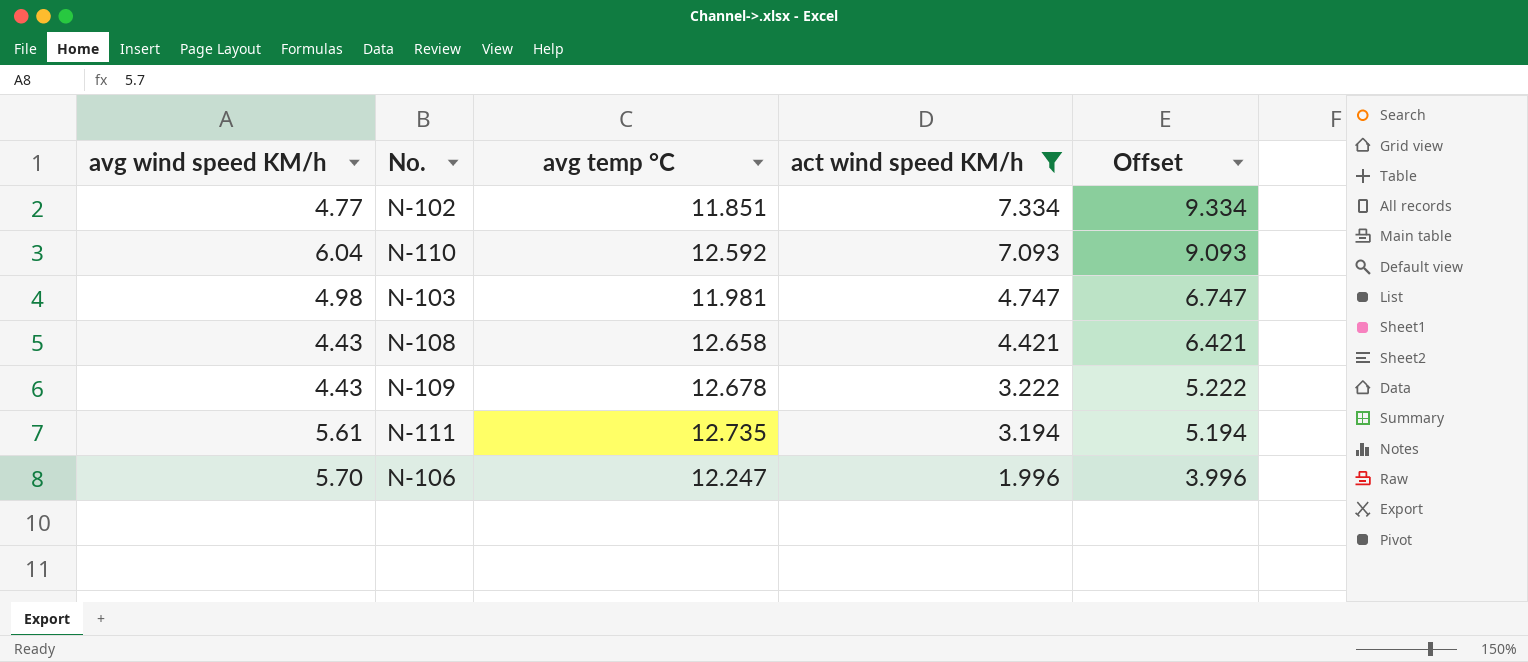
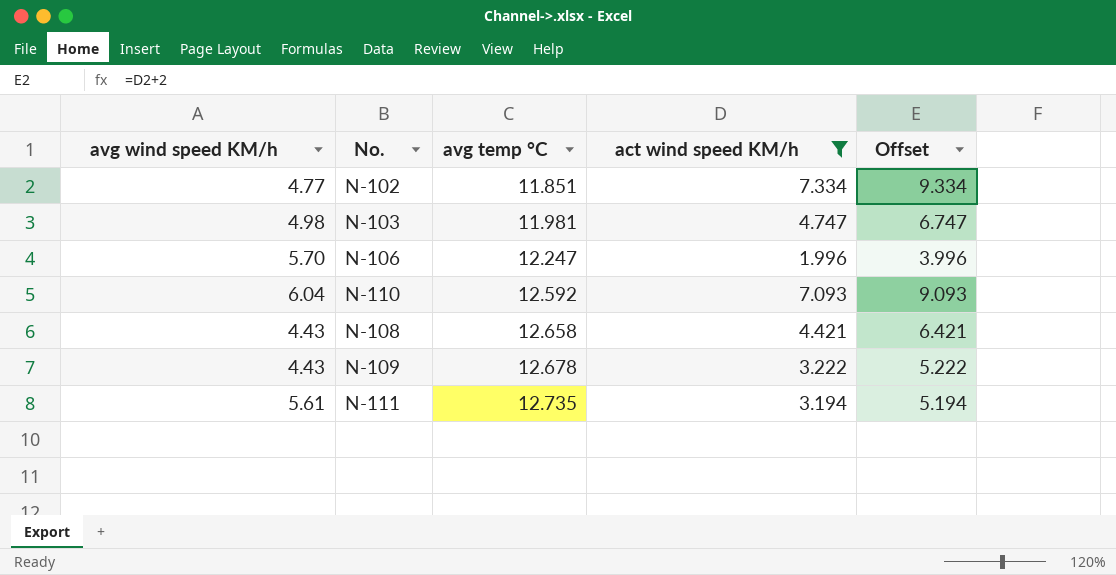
row order: act wind speed KM/h descending -> avg temp °C ascending

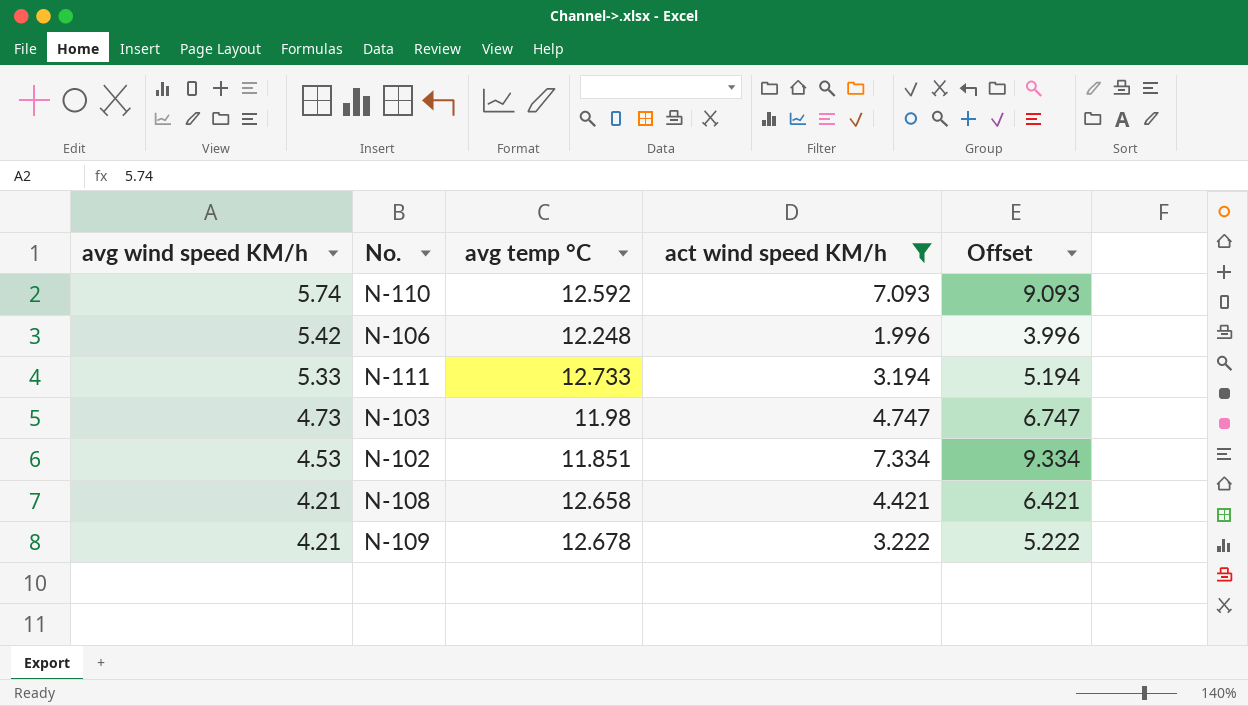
row order: avg temp °C ascending -> avg wind speed KM/h descending
N-110 | avg wind speed KM/h: 6.04 -> 5.74
N-106 | avg wind speed KM/h: 5.70 -> 5.42
N-106 | avg temp °C: 12.247 -> 12.248
N-111 | avg wind speed KM/h: 5.61 -> 5.33
N-111 | avg temp °C: 12.735 -> 12.733
N-103 | avg wind speed KM/h: 4.98 -> 4.73
N-103 | avg temp °C: 11.981 -> 11.98
N-102 | avg wind speed KM/h: 4.77 -> 4.53
N-108 | avg wind speed KM/h: 4.43 -> 4.21
N-109 | avg wind speed KM/h: 4.43 -> 4.21

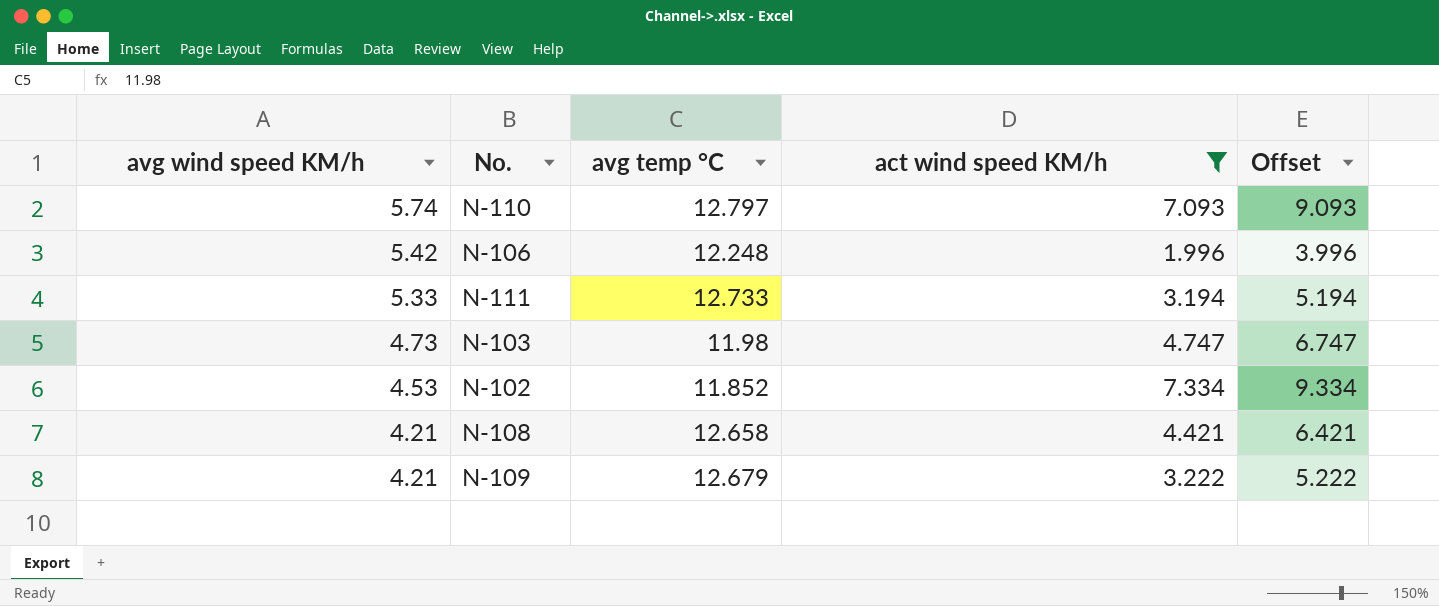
N-110 | avg temp °C: 12.592 -> 12.797
N-102 | avg temp °C: 11.851 -> 11.852
N-109 | avg temp °C: 12.678 -> 12.679

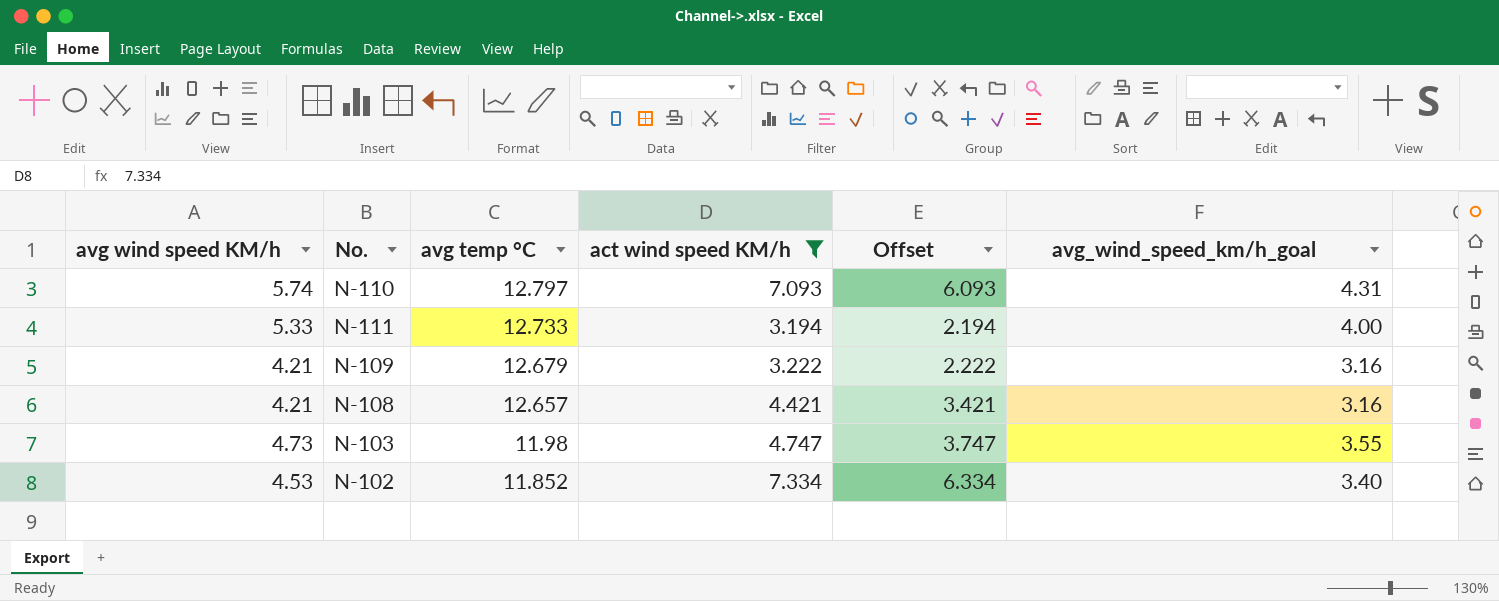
row order: avg wind speed KM/h descending -> avg temp °C descending
column Offset | formula: [act wind speed KM/h] + 2 -> [act wind speed KM/h] - 1
column avg_wind_speed_km/h_goal | formula: none -> [avg wind speed KM/h] * 0.75
row N-106: 5.42 | 12.248 | 1.996 | 3.996 -> none
N-108 | avg temp °C: 12.658 -> 12.657

